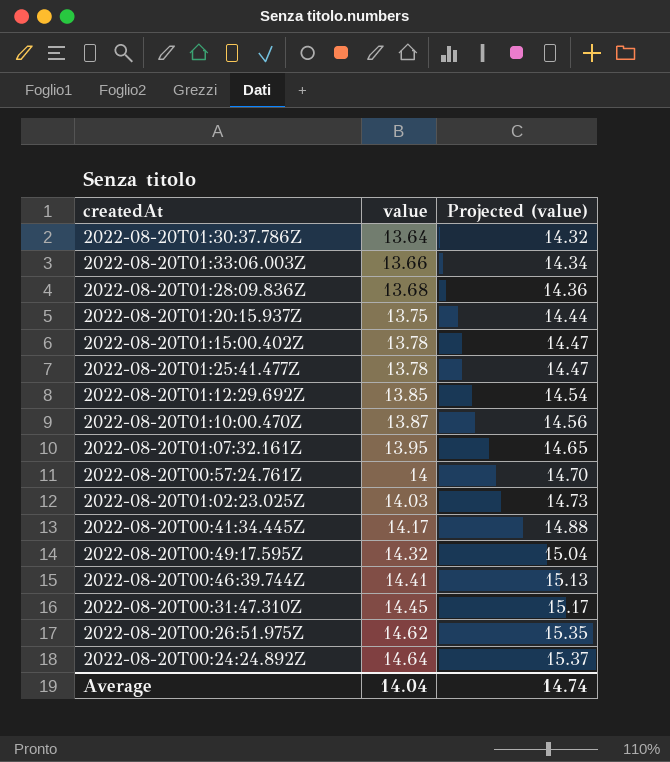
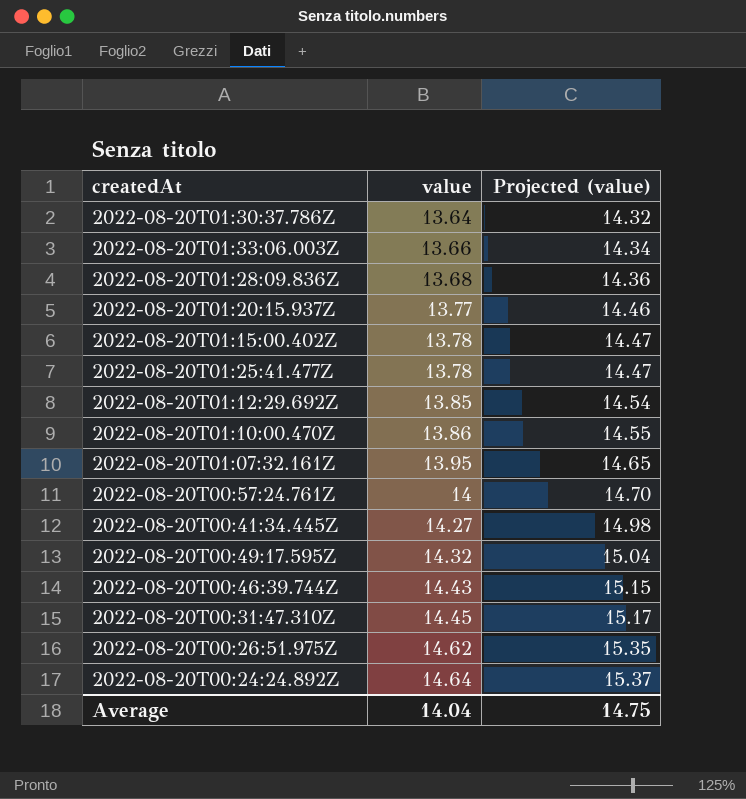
row 2022-08-20T01:02:23.025Z: 14.03 | 14.73 -> none
2022-08-20T01:20:15.937Z | value: 13.75 -> 13.77
2022-08-20T01:20:15.937Z | Projected (value): 14.44 -> 14.46
2022-08-20T01:10:00.470Z | value: 13.87 -> 13.86
2022-08-20T01:10:00.470Z | Projected (value): 14.56 -> 14.55
2022-08-20T00:41:34.445Z | value: 14.17 -> 14.27
2022-08-20T00:41:34.445Z | Projected (value): 14.88 -> 14.98
2022-08-20T00:46:39.744Z | value: 14.41 -> 14.43
2022-08-20T00:46:39.744Z | Projected (value): 15.13 -> 15.15
Average | Projected (value): 14.74 -> 14.75

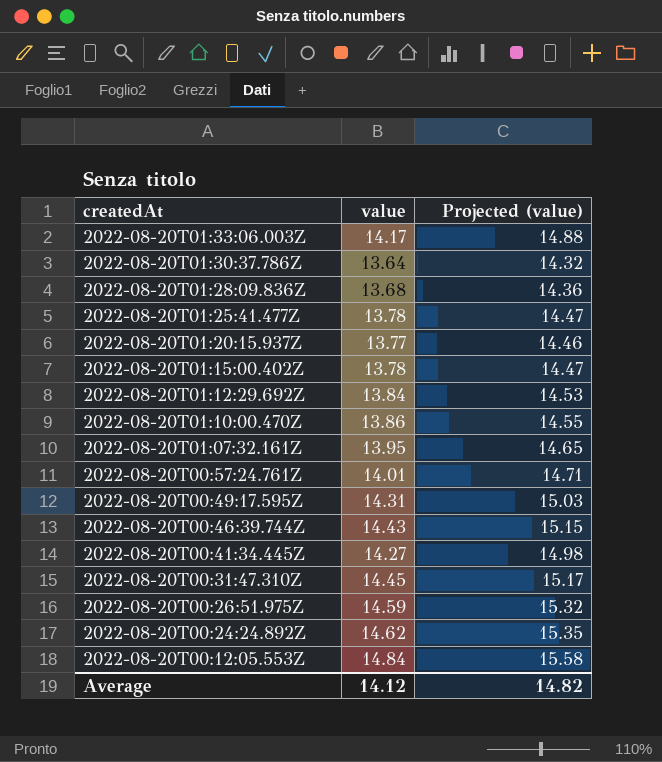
row order: value ascending -> createdAt descending
2022-08-20T01:33:06.003Z | value: 13.66 -> 14.17
2022-08-20T01:33:06.003Z | Projected (value): 14.34 -> 14.88
2022-08-20T01:12:29.692Z | value: 13.85 -> 13.84
2022-08-20T01:12:29.692Z | Projected (value): 14.54 -> 14.53
2022-08-20T00:57:24.761Z | value: 14 -> 14.01
2022-08-20T00:57:24.761Z | Projected (value): 14.70 -> 14.71
2022-08-20T00:49:17.595Z | value: 14.32 -> 14.31
2022-08-20T00:49:17.595Z | Projected (value): 15.04 -> 15.03
2022-08-20T00:26:51.975Z | value: 14.62 -> 14.59
2022-08-20T00:26:51.975Z | Projected (value): 15.35 -> 15.32
2022-08-20T00:24:24.892Z | value: 14.64 -> 14.62
2022-08-20T00:24:24.892Z | Projected (value): 15.37 -> 15.35
row 2022-08-20T00:12:05.553Z: none -> 14.84 | 15.58
Average | value: 14.04 -> 14.12
Average | Projected (value): 14.75 -> 14.82

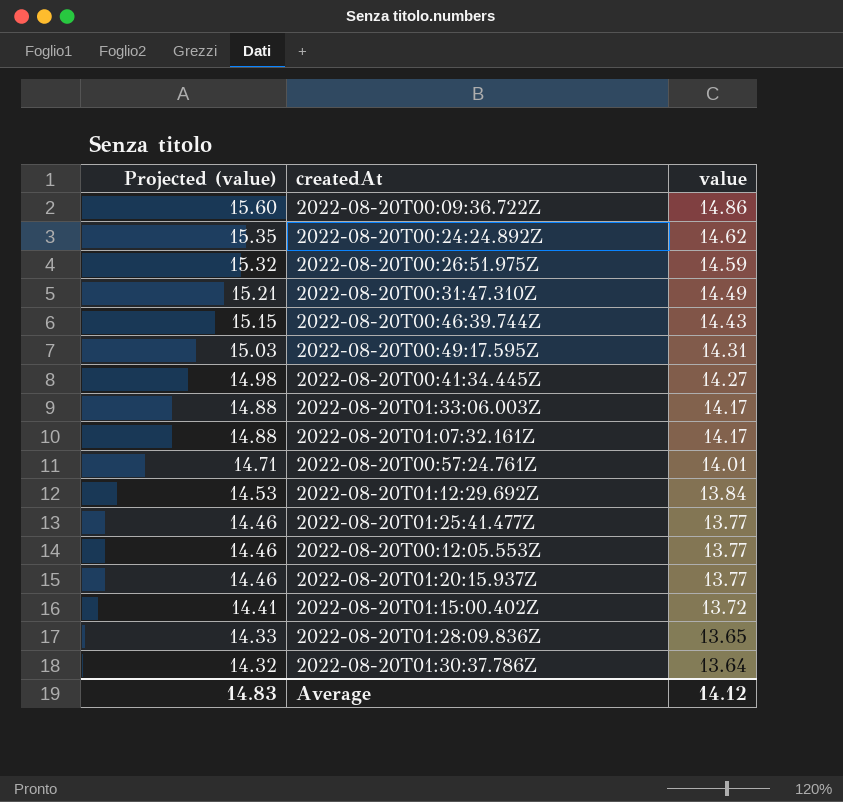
row order: createdAt descending -> Projected (value) descending
column Projected (value) | position: 3 -> 1
row 2022-08-20T01:10:00.470Z: 13.86 | 14.55 -> none
row 2022-08-20T00:09:36.722Z: none -> 15.60 | 14.86
2022-08-20T00:31:47.310Z | Projected (value): 15.17 -> 15.21
2022-08-20T00:31:47.310Z | value: 14.45 -> 14.49
2022-08-20T01:07:32.161Z | Projected (value): 14.65 -> 14.88
2022-08-20T01:07:32.161Z | value: 13.95 -> 14.17
2022-08-20T01:25:41.477Z | Projected (value): 14.47 -> 14.46
2022-08-20T01:25:41.477Z | value: 13.78 -> 13.77
2022-08-20T00:12:05.553Z | Projected (value): 15.58 -> 14.46
2022-08-20T00:12:05.553Z | value: 14.84 -> 13.77
2022-08-20T01:15:00.402Z | Projected (value): 14.47 -> 14.41
2022-08-20T01:15:00.402Z | value: 13.78 -> 13.72
2022-08-20T01:28:09.836Z | Projected (value): 14.36 -> 14.33
2022-08-20T01:28:09.836Z | value: 13.68 -> 13.65
Average | Projected (value): 14.82 -> 14.83

